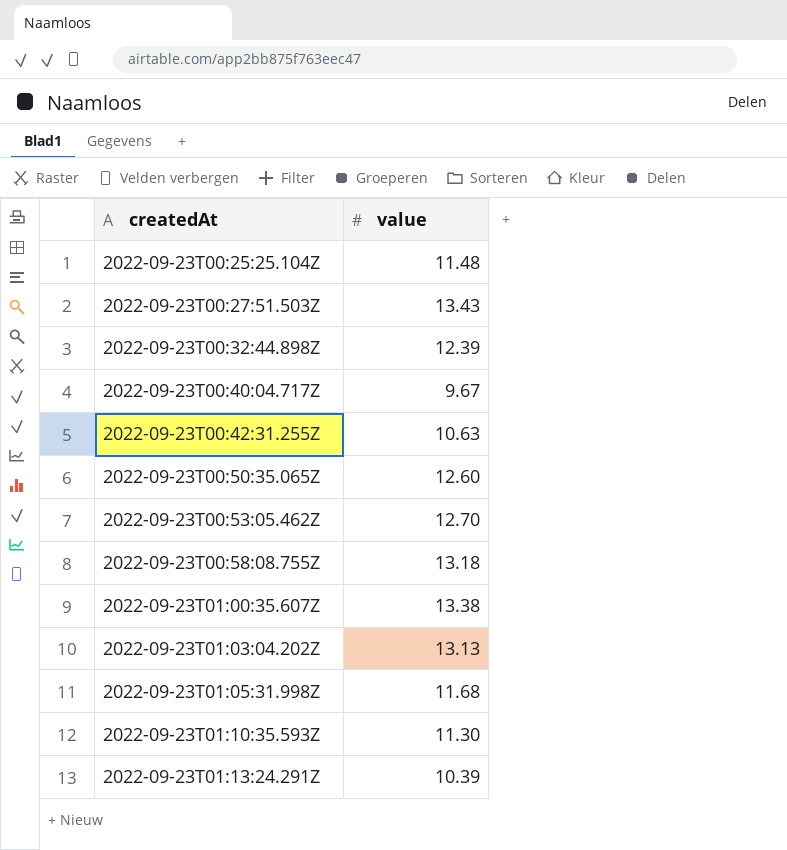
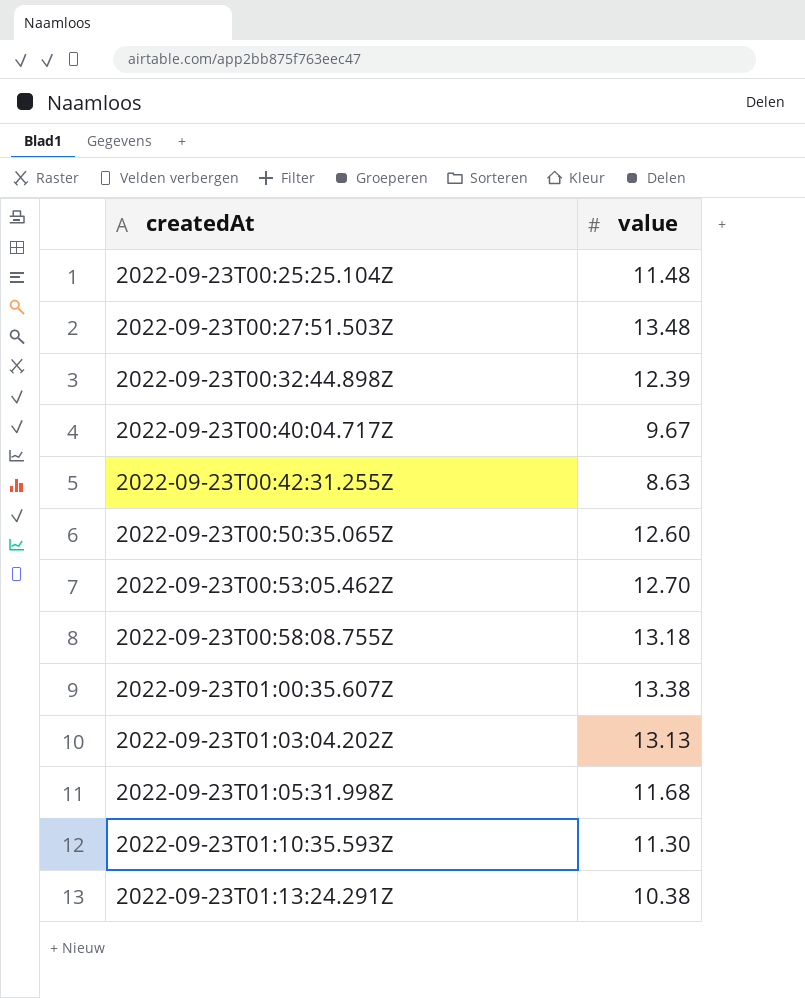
2022-09-23T00:27:51.503Z | value: 13.43 -> 13.48
2022-09-23T00:42:31.255Z | value: 10.63 -> 8.63
2022-09-23T01:13:24.291Z | value: 10.39 -> 10.38

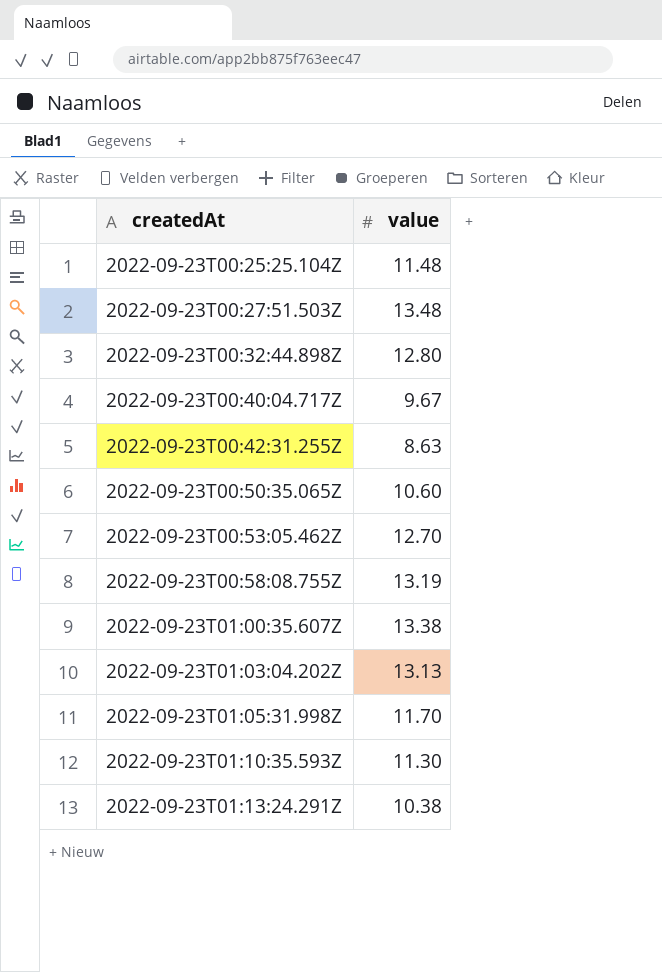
2022-09-23T00:32:44.898Z | value: 12.39 -> 12.80
2022-09-23T00:50:35.065Z | value: 12.60 -> 10.60
2022-09-23T00:58:08.755Z | value: 13.18 -> 13.19
2022-09-23T01:05:31.998Z | value: 11.68 -> 11.70

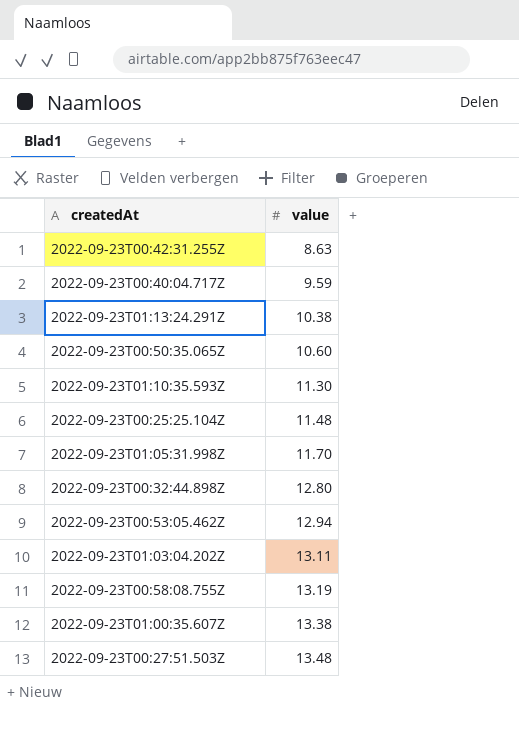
row order: createdAt ascending -> value ascending
2022-09-23T00:40:04.717Z | value: 9.67 -> 9.59
2022-09-23T00:53:05.462Z | value: 12.70 -> 12.94
2022-09-23T01:03:04.202Z | value: 13.13 -> 13.11

